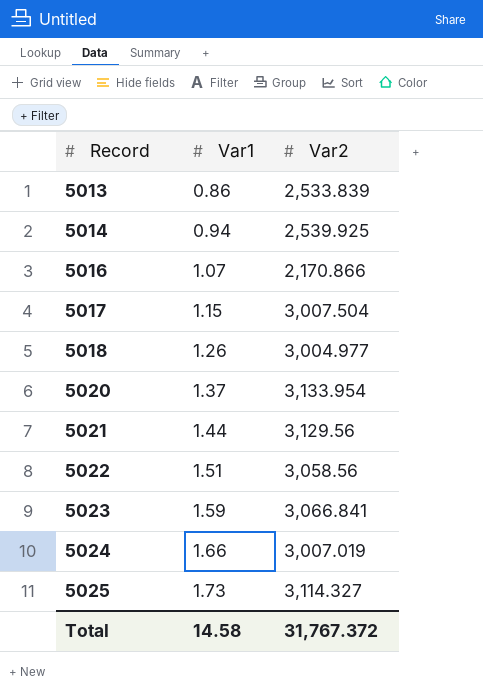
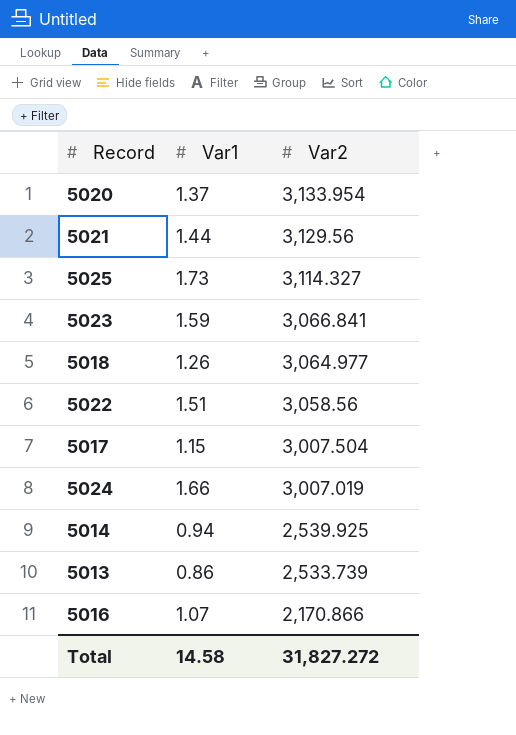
row order: Record ascending -> Var2 descending
5018 | Var2: 3,004.977 -> 3,064.977
5013 | Var2: 2,533.839 -> 2,533.739
Total | Var2: 31,767.372 -> 31,827.272

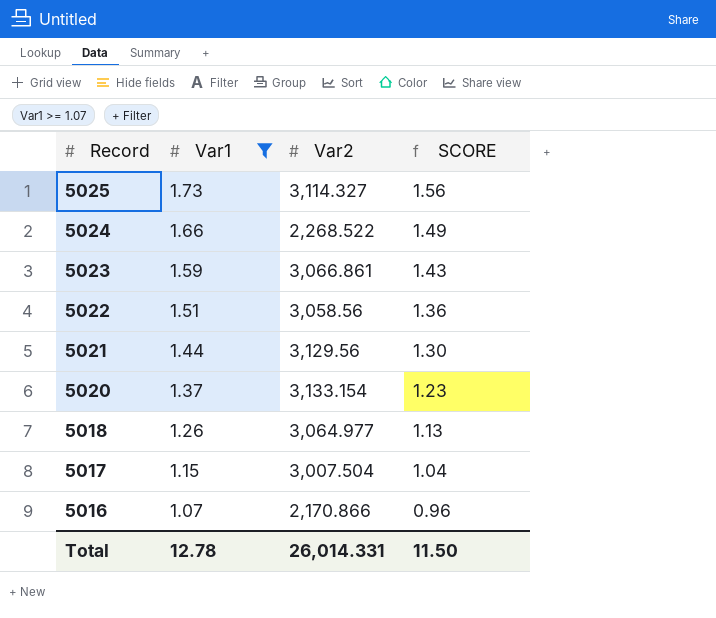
filter: none -> Var1 >= 1.07
row order: Var2 descending -> Record descending
column SCORE | formula: none -> [Var1] * 0.9
5024 | Var2: 3,007.019 -> 2,268.522
5023 | Var2: 3,066.841 -> 3,066.861
5020 | Var2: 3,133.954 -> 3,133.154
Total | Var1: 14.58 -> 12.78
Total | Var2: 31,827.272 -> 26,014.331

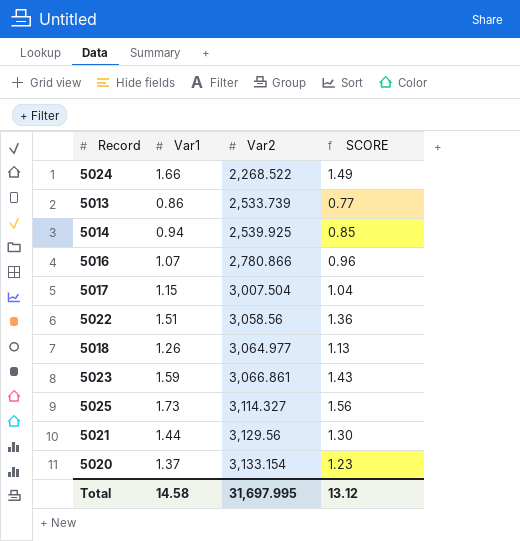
filter: Var1 >= 1.07 -> none
row order: Record descending -> Var2 ascending
5016 | Var2: 2,170.866 -> 2,780.866
Total | Var1: 12.78 -> 14.58
Total | Var2: 26,014.331 -> 31,697.995
Total | SCORE: 11.50 -> 13.12

